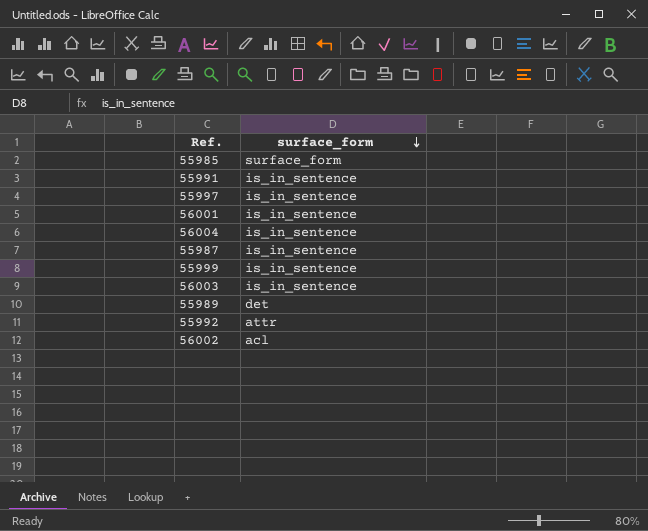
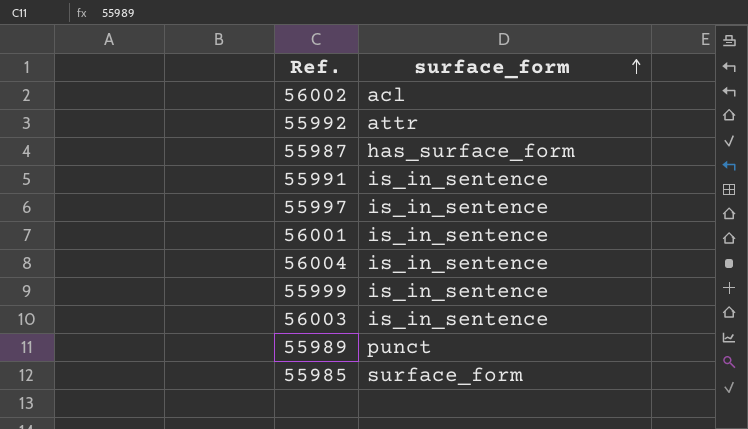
row order: surface_form descending -> surface_form ascending
55987 | surface_form: is_in_sentence -> has_surface_form
55989 | surface_form: det -> punct

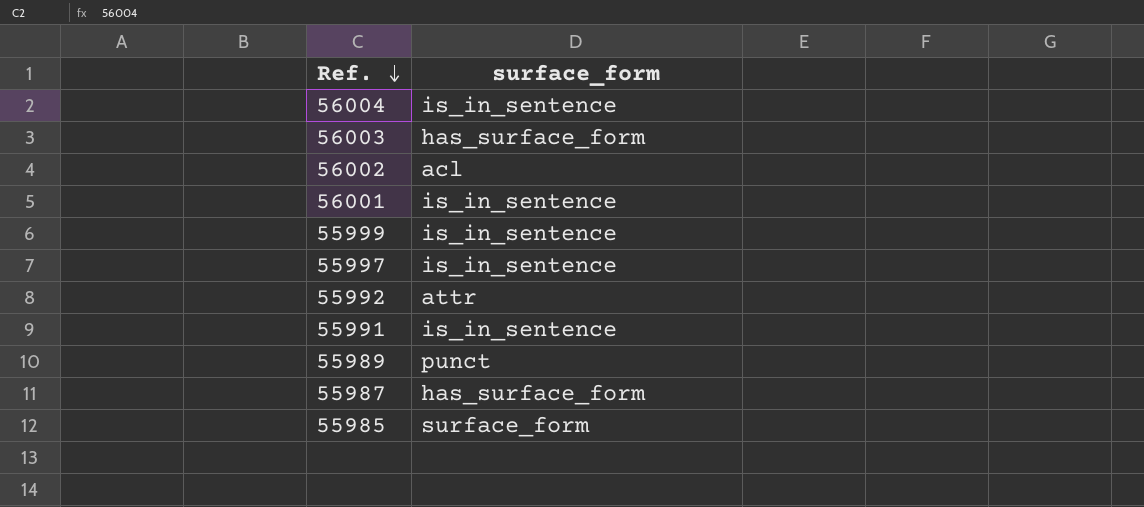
row order: surface_form ascending -> Ref. descending
56003 | surface_form: is_in_sentence -> has_surface_form

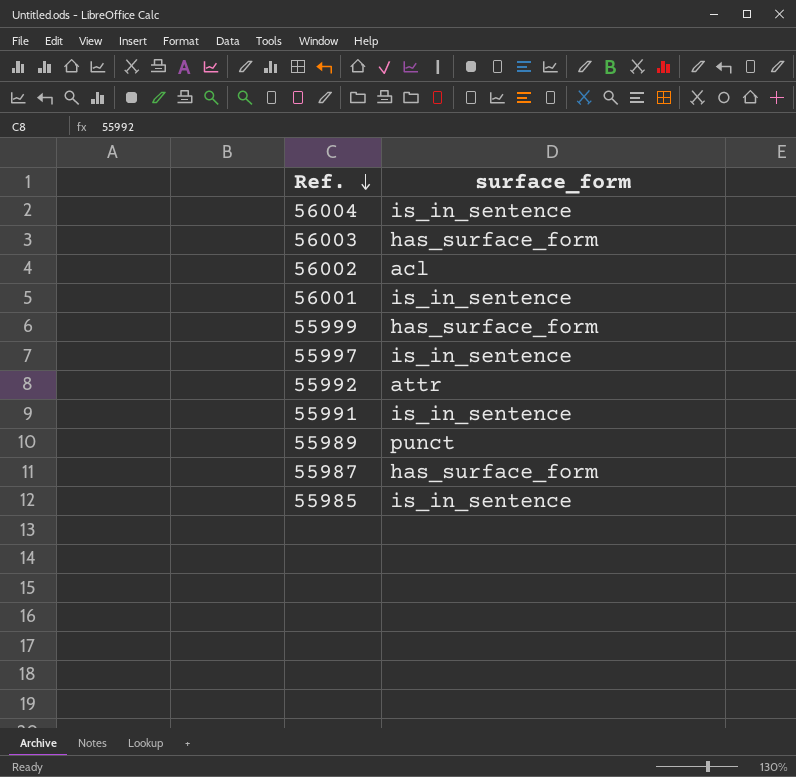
55999 | surface_form: is_in_sentence -> has_surface_form
55985 | surface_form: surface_form -> is_in_sentence

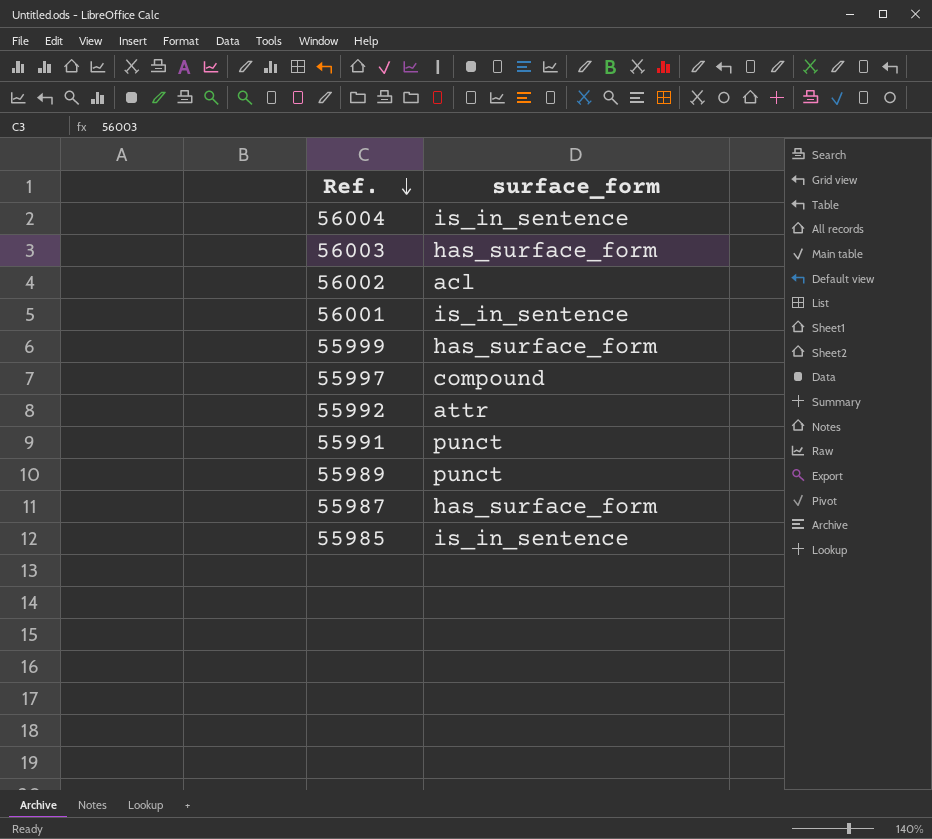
55997 | surface_form: is_in_sentence -> compound
55991 | surface_form: is_in_sentence -> punct

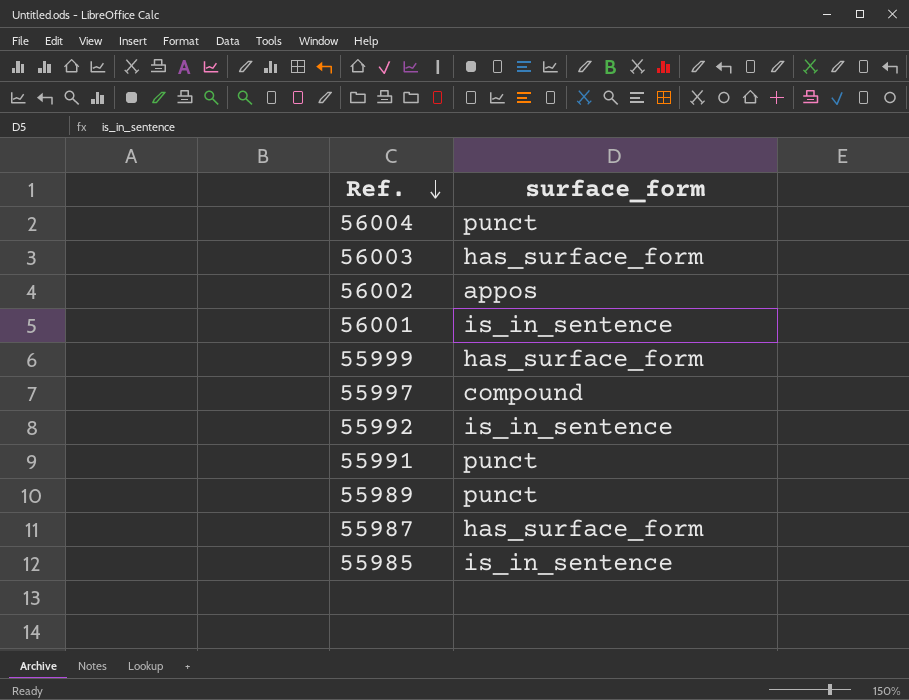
56004 | surface_form: is_in_sentence -> punct
56002 | surface_form: acl -> appos
55992 | surface_form: attr -> is_in_sentence

